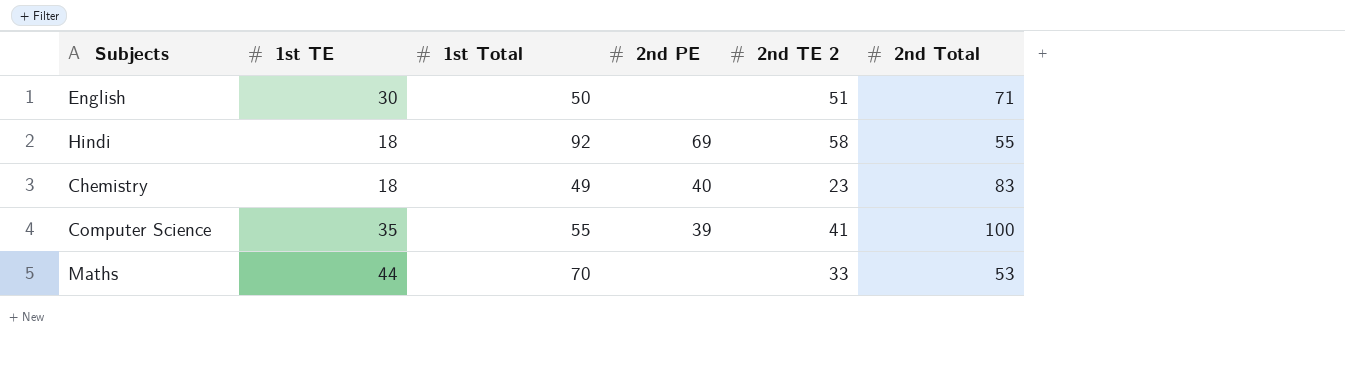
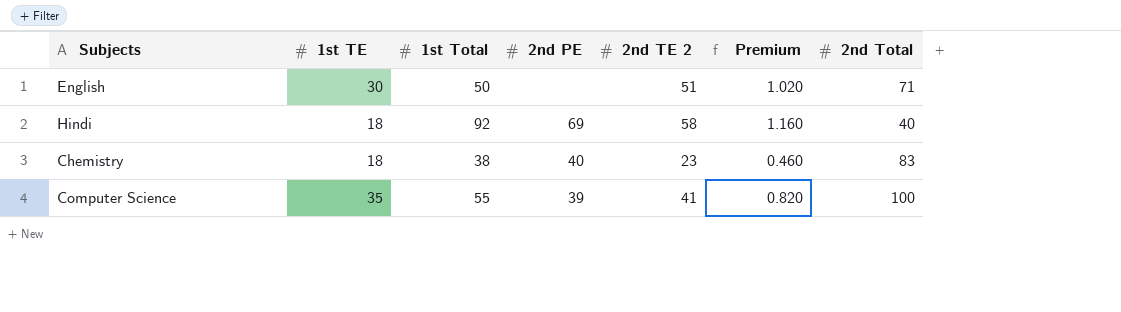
column Premium | formula: none -> [2nd TE 2] * 0.02
row Maths: 44 | 70 | none | 33 | 53 -> none
Hindi | 2nd Total: 55 -> 40
Chemistry | 1st Total: 49 -> 38

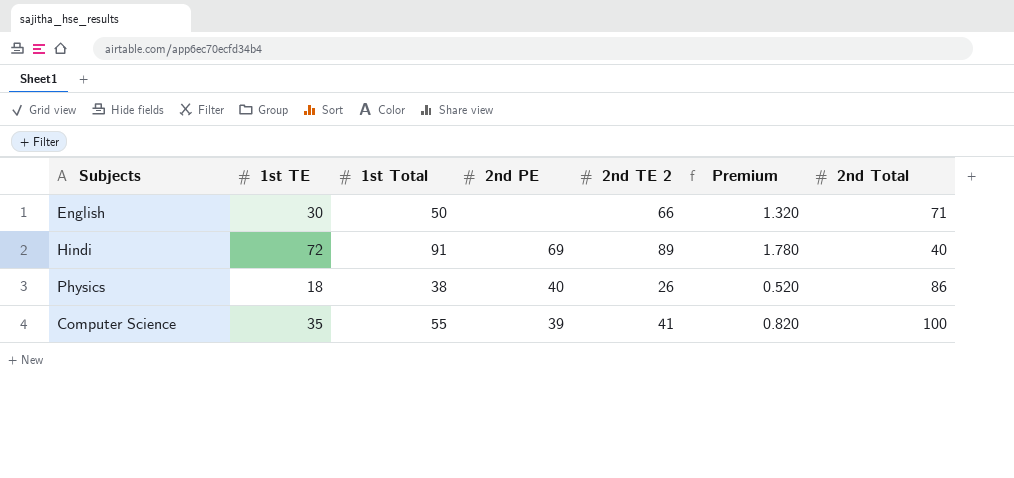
row Chemistry: 18 | 38 | 40 | 23 | 0.460 | 83 -> none
English | 2nd TE 2: 51 -> 66
English | Premium: 1.020 -> 1.320
Hindi | 1st TE: 18 -> 72
Hindi | 1st Total: 92 -> 91
Hindi | 2nd TE 2: 58 -> 89
Hindi | Premium: 1.160 -> 1.780
row Physics: none -> 18 | 38 | 40 | 26 | 0.520 | 86

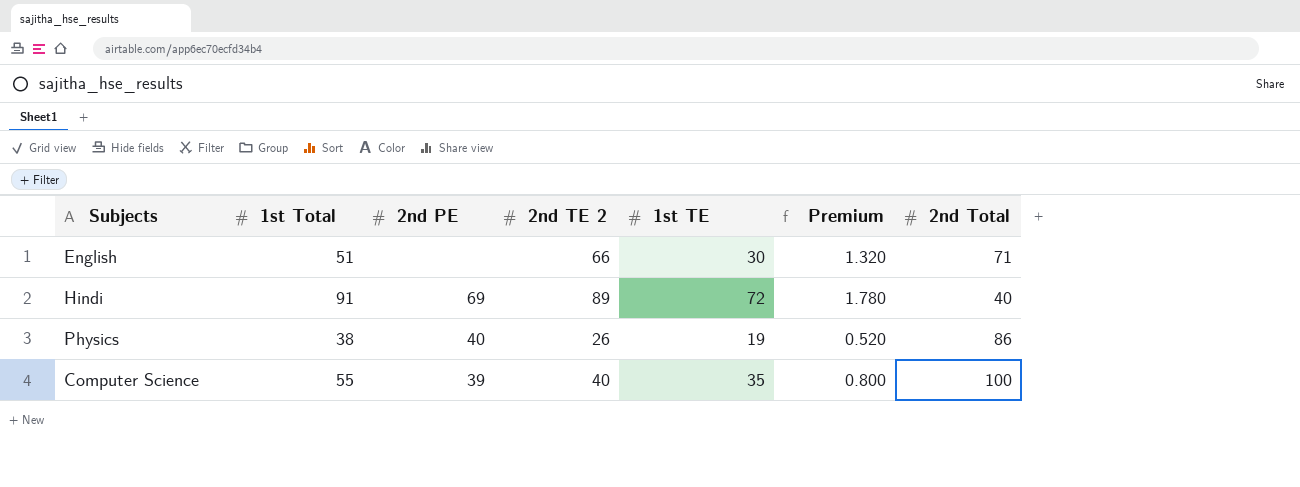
column 1st TE | position: 2 -> 5
English | 1st Total: 50 -> 51
Physics | 1st TE: 18 -> 19
Computer Science | 2nd TE 2: 41 -> 40
Computer Science | Premium: 0.820 -> 0.800

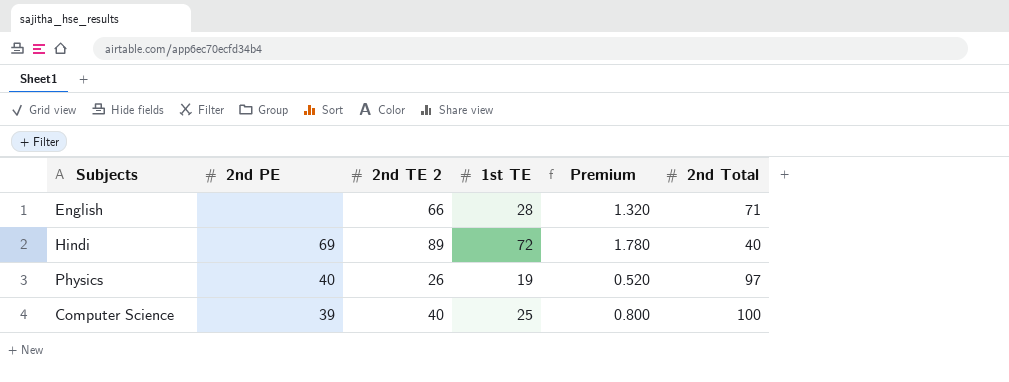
column 1st Total | position: 2 -> none
English | 1st TE: 30 -> 28
Physics | 2nd Total: 86 -> 97
Computer Science | 1st TE: 35 -> 25

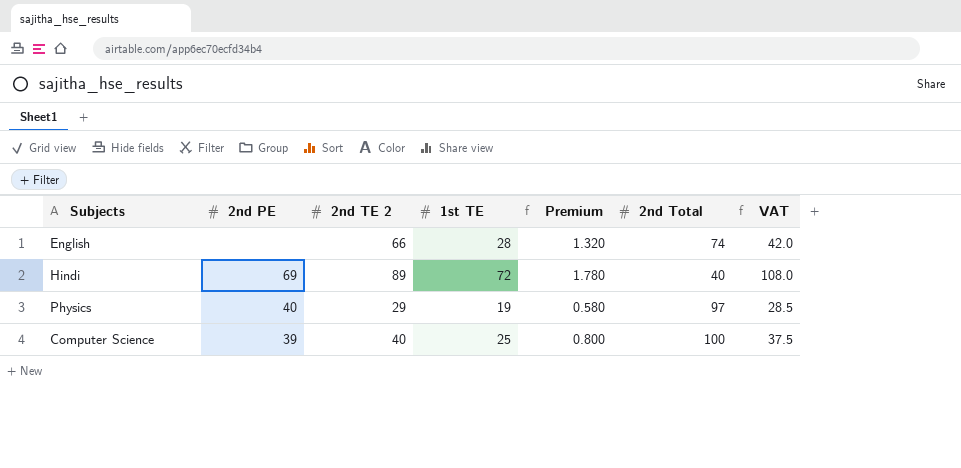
column VAT | formula: none -> [1st TE] * 1.5
English | 2nd Total: 71 -> 74
Physics | 2nd TE 2: 26 -> 29
Physics | Premium: 0.520 -> 0.580

